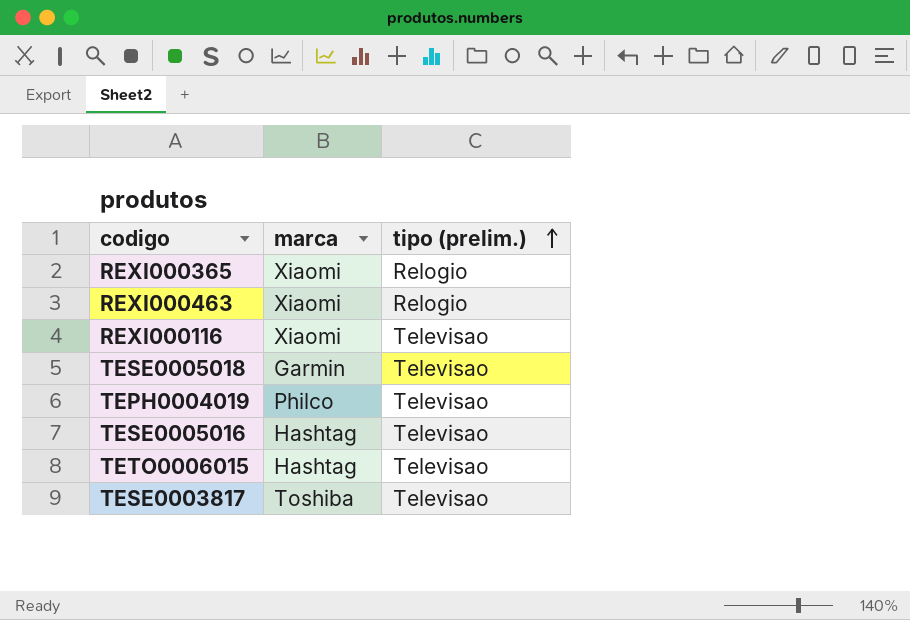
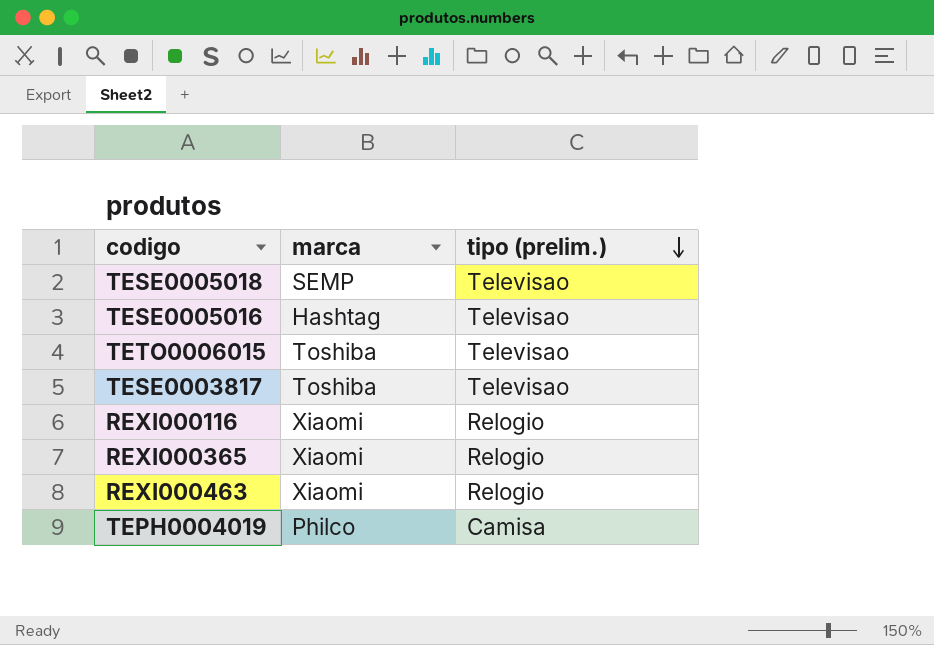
row order: tipo (prelim.) ascending -> tipo (prelim.) descending
TESE0005018 | marca: Garmin -> SEMP
TETO0006015 | marca: Hashtag -> Toshiba
REXI000116 | tipo (prelim.): Televisao -> Relogio
TEPH0004019 | tipo (prelim.): Televisao -> Camisa

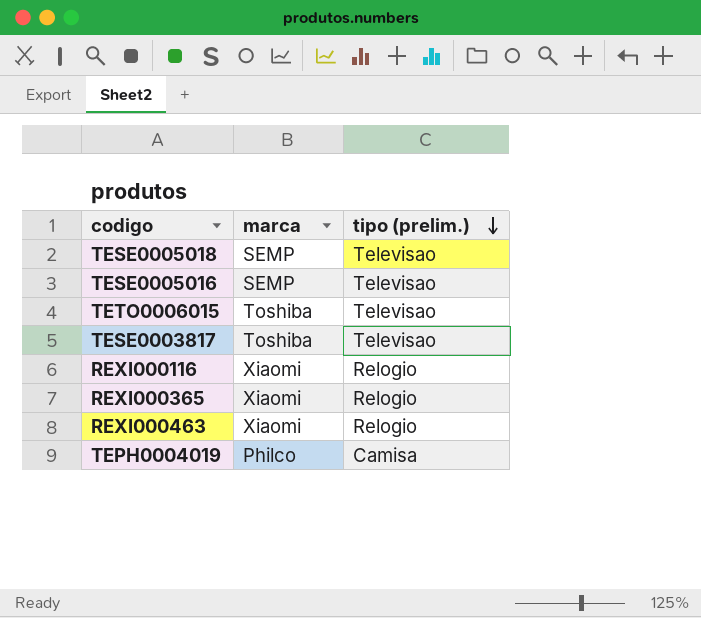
TESE0005016 | marca: Hashtag -> SEMP

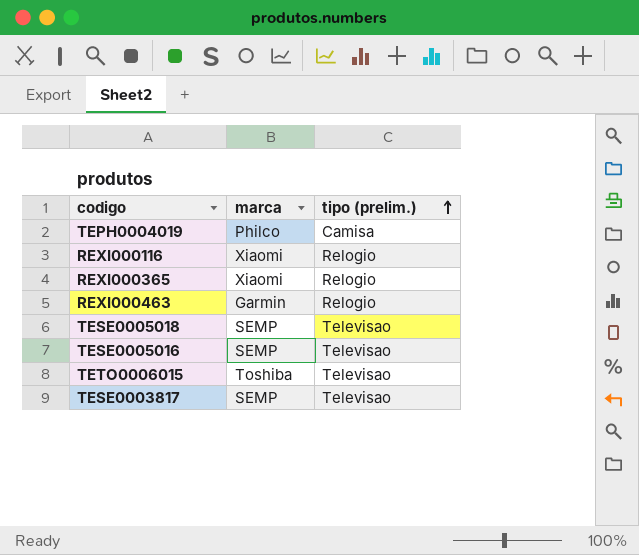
row order: tipo (prelim.) descending -> tipo (prelim.) ascending
REXI000463 | marca: Xiaomi -> Garmin
TESE0003817 | marca: Toshiba -> SEMP

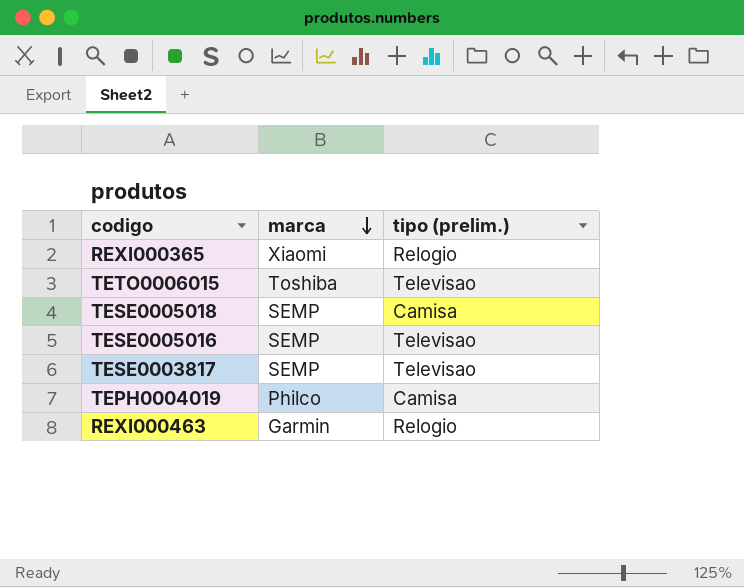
row order: tipo (prelim.) ascending -> marca descending
row REXI000116: Xiaomi | Relogio -> none
TESE0005018 | tipo (prelim.): Televisao -> Camisa

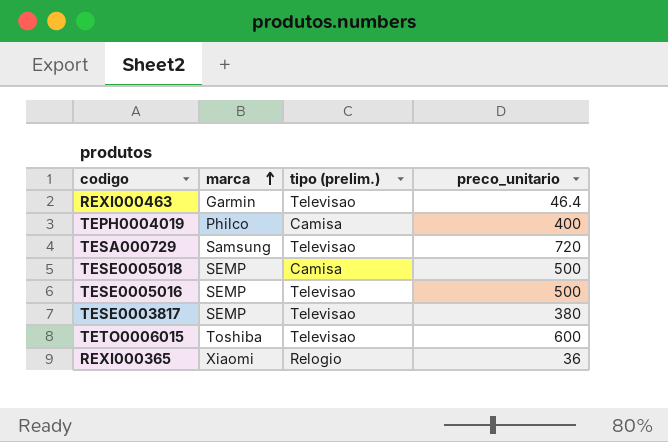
row order: marca descending -> marca ascending
column preco_unitario | position: none -> 4
REXI000463 | tipo (prelim.): Relogio -> Televisao
row TESA000729: none -> Samsung | Televisao | 720

